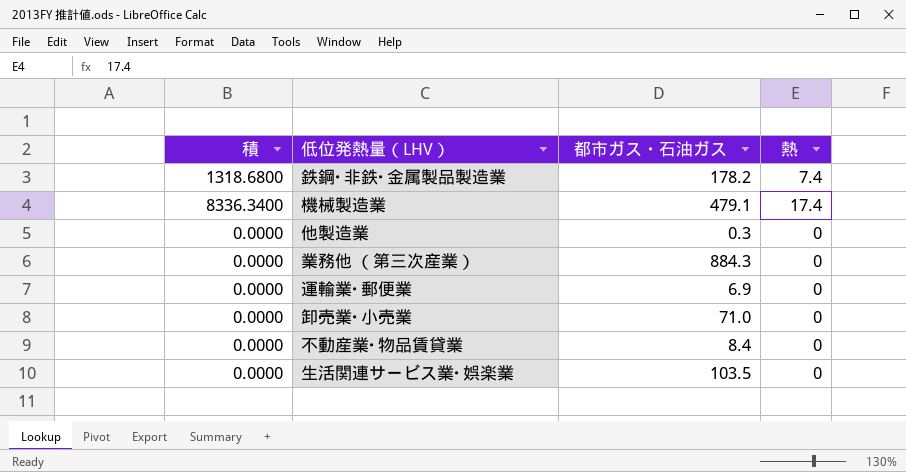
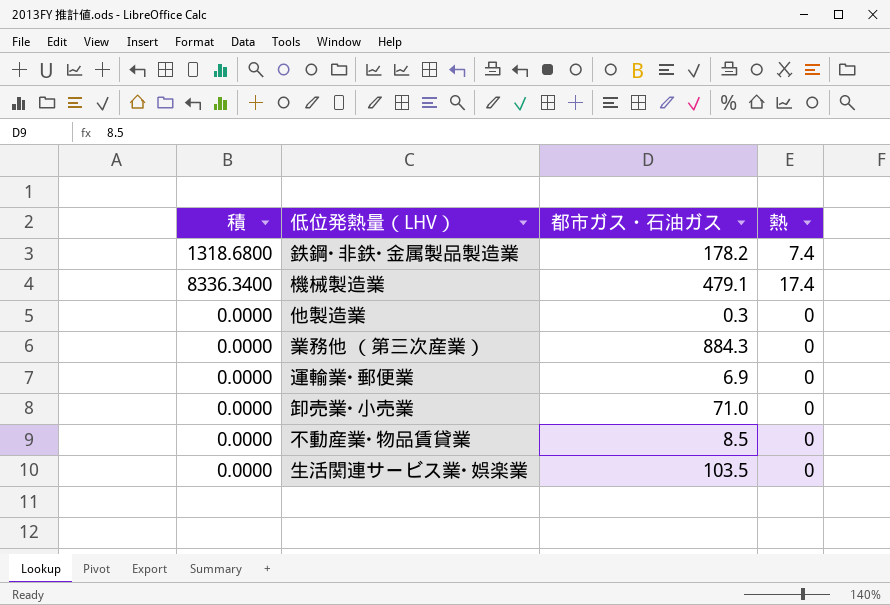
不動産業･物品賃貸業 | 都市ガス・石油ガス: 8.4 -> 8.5

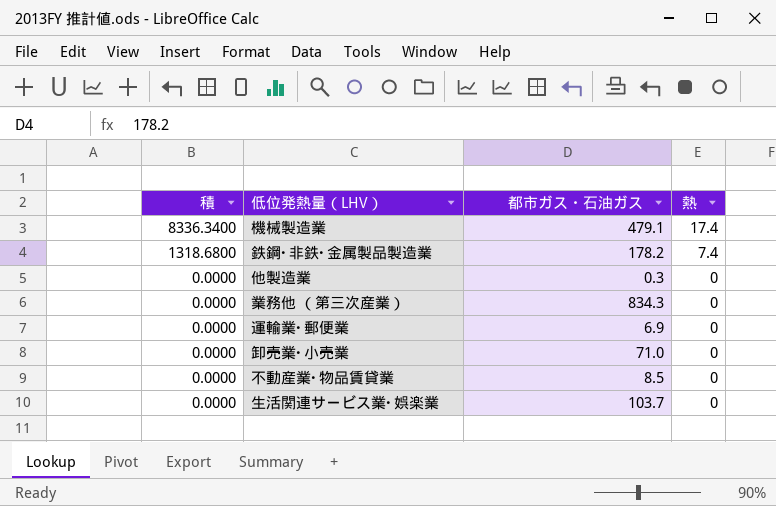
row order: none -> 積 descending
業務他 （第三次産業） | 都市ガス・石油ガス: 884.3 -> 834.3
生活関連サービス業･娯楽業 | 都市ガス・石油ガス: 103.5 -> 103.7

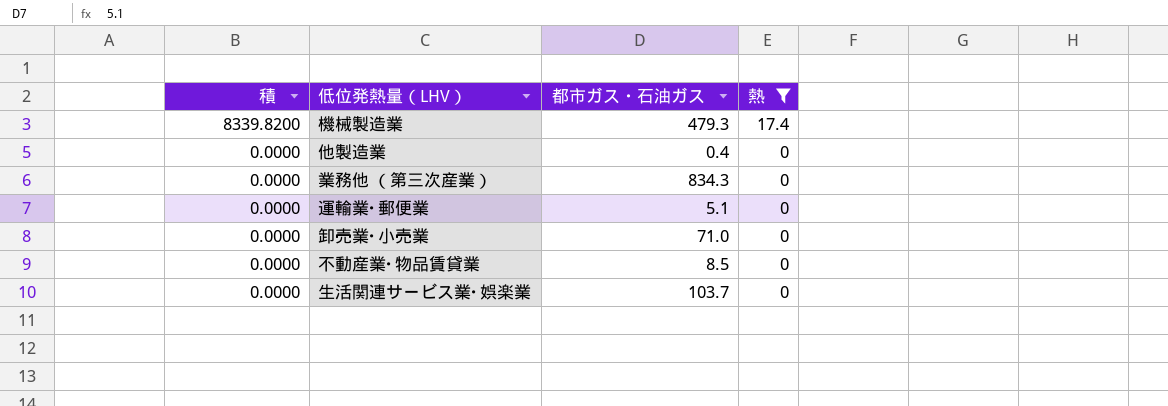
filter: none -> 熱 != 7.4
機械製造業 | 積: 8336.3400 -> 8339.8200
機械製造業 | 都市ガス・石油ガス: 479.1 -> 479.3
他製造業 | 都市ガス・石油ガス: 0.3 -> 0.4
運輸業･郵便業 | 都市ガス・石油ガス: 6.9 -> 5.1

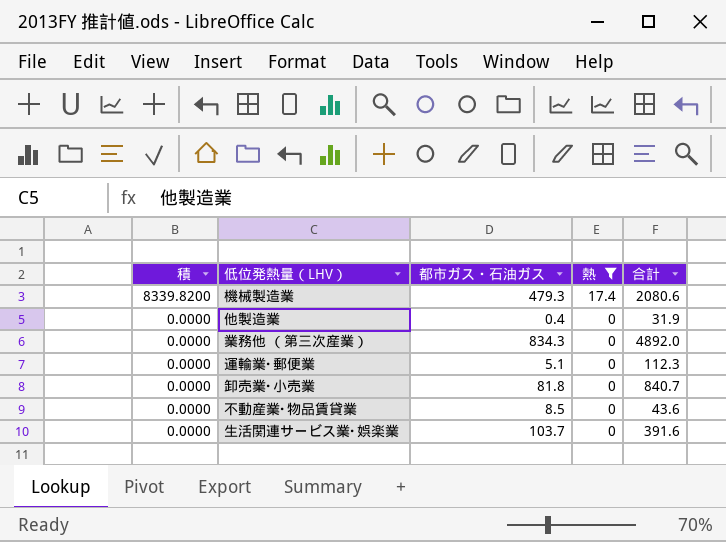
column 合計 | position: none -> 5
卸売業･小売業 | 都市ガス・石油ガス: 71.0 -> 81.8

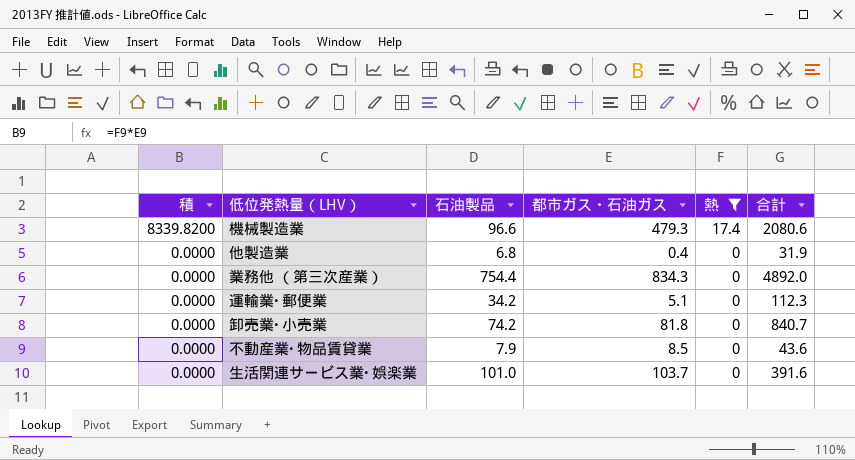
column 石油製品 | position: none -> 3

